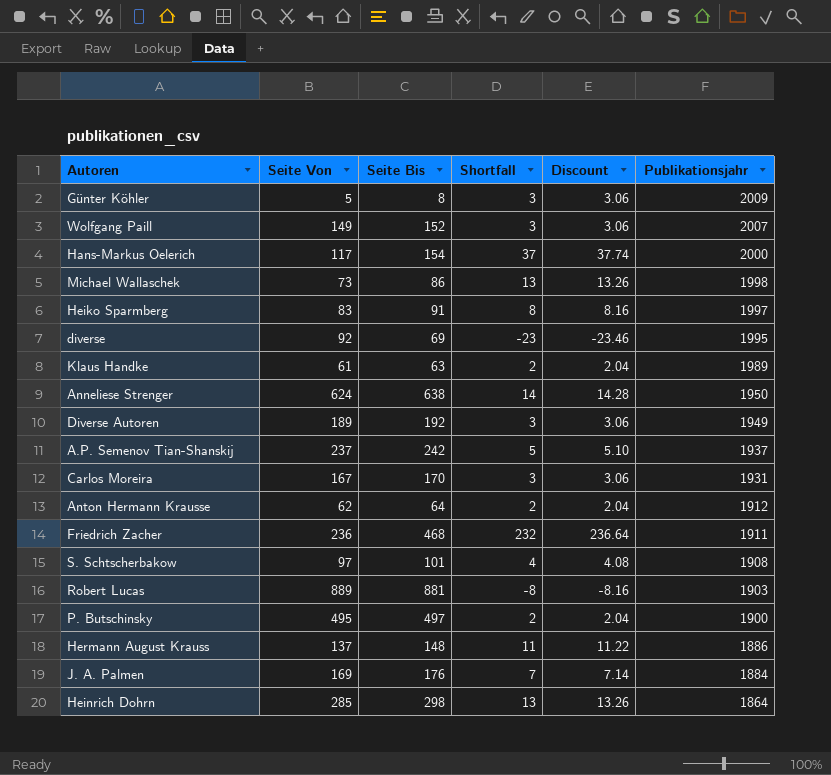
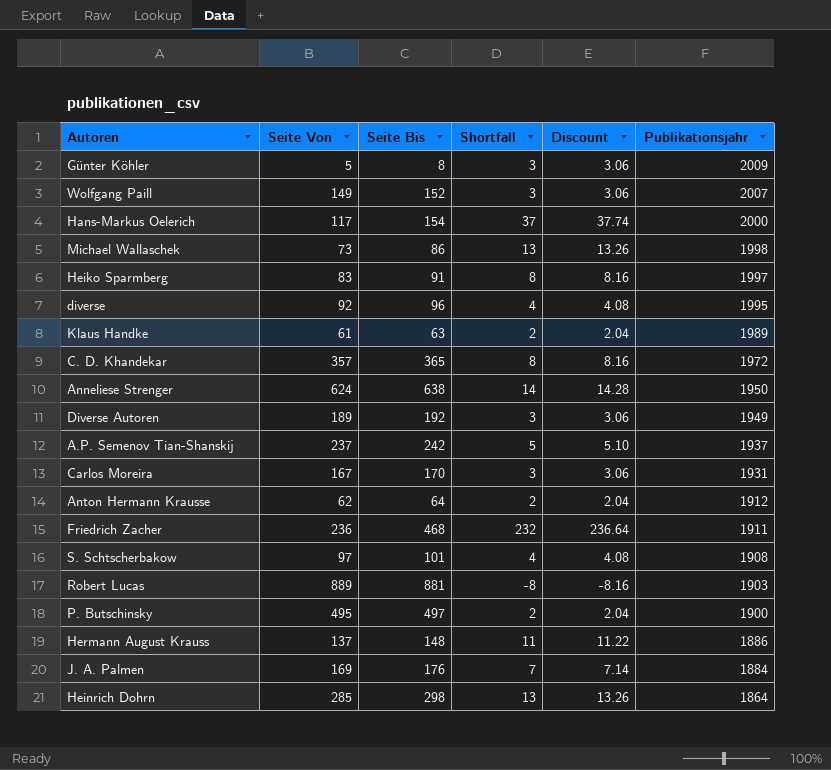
diverse | Seite Bis: 69 -> 96
diverse | Shortfall: -23 -> 4
diverse | Discount: -23.46 -> 4.08
row C. D. Khandekar: none -> 357 | 365 | 8 | 8.16 | 1972

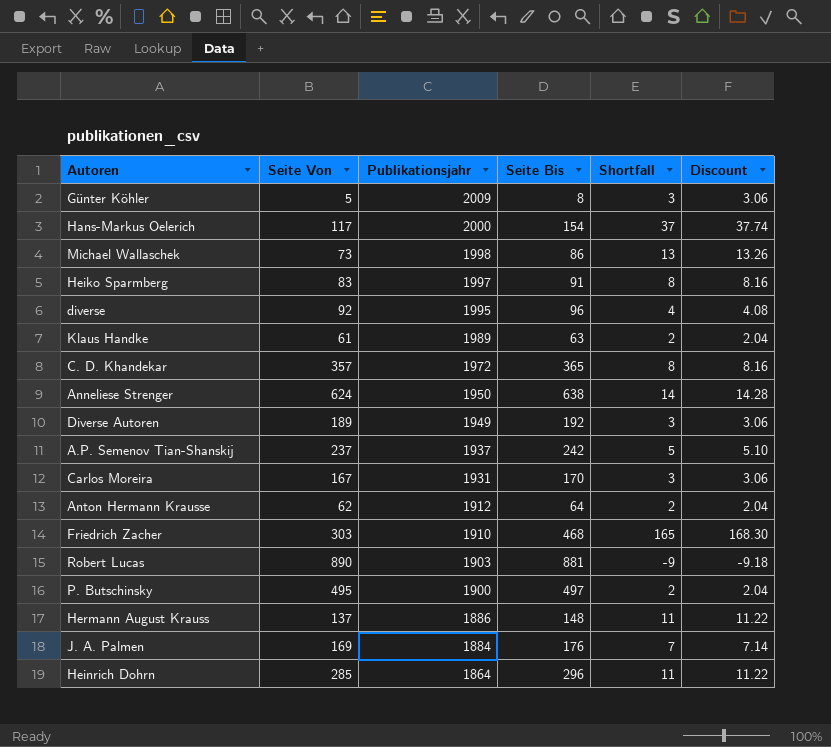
column Publikationsjahr | position: 6 -> 3
row Wolfgang Paill: 149 | 152 | 3 | 3.06 | 2007 -> none
row S. Schtscherbakow: 97 | 101 | 4 | 4.08 | 1908 -> none
Friedrich Zacher | Seite Von: 236 -> 303
Friedrich Zacher | Publikationsjahr: 1911 -> 1910
Friedrich Zacher | Shortfall: 232 -> 165
Friedrich Zacher | Discount: 236.64 -> 168.30
Robert Lucas | Seite Von: 889 -> 890
Robert Lucas | Shortfall: -8 -> -9
Robert Lucas | Discount: -8.16 -> -9.18
Heinrich Dohrn | Seite Bis: 298 -> 296
Heinrich Dohrn | Shortfall: 13 -> 11
Heinrich Dohrn | Discount: 13.26 -> 11.22

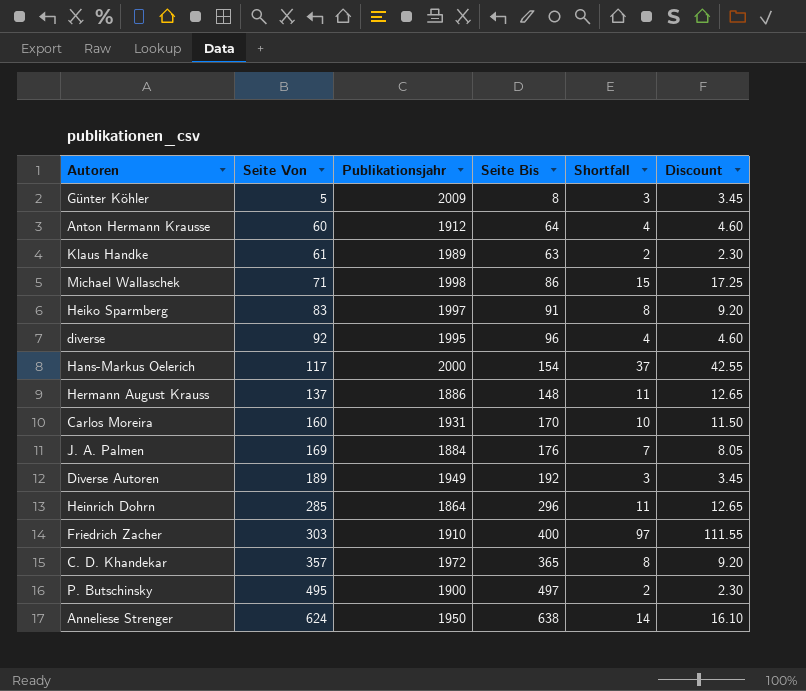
row order: Publikationsjahr descending -> Seite Von ascending
column Discount | formula: [Shortfall] * 1.02 -> [Shortfall] * 1.15
row A.P. Semenov Tian-Shanskij: 237 | 1937 | 242 | 5 | 5.10 -> none
row Robert Lucas: 890 | 1903 | 881 | -9 | -9.18 -> none
Anton Hermann Krausse | Seite Von: 62 -> 60
Anton Hermann Krausse | Shortfall: 2 -> 4
Michael Wallaschek | Seite Von: 73 -> 71
Michael Wallaschek | Shortfall: 13 -> 15
Carlos Moreira | Seite Von: 167 -> 160
Carlos Moreira | Shortfall: 3 -> 10
Friedrich Zacher | Seite Bis: 468 -> 400
Friedrich Zacher | Shortfall: 165 -> 97

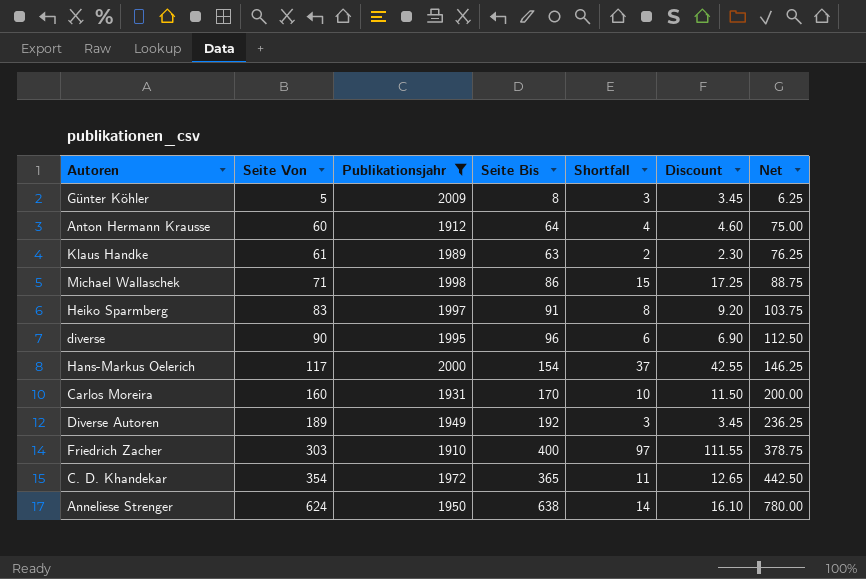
filter: none -> Publikationsjahr >= 1910
column Net | formula: none -> [Seite Von] * 1.25
diverse | Seite Von: 92 -> 90
diverse | Shortfall: 4 -> 6
diverse | Discount: 4.60 -> 6.90
C. D. Khandekar | Seite Von: 357 -> 354
C. D. Khandekar | Shortfall: 8 -> 11
C. D. Khandekar | Discount: 9.20 -> 12.65

